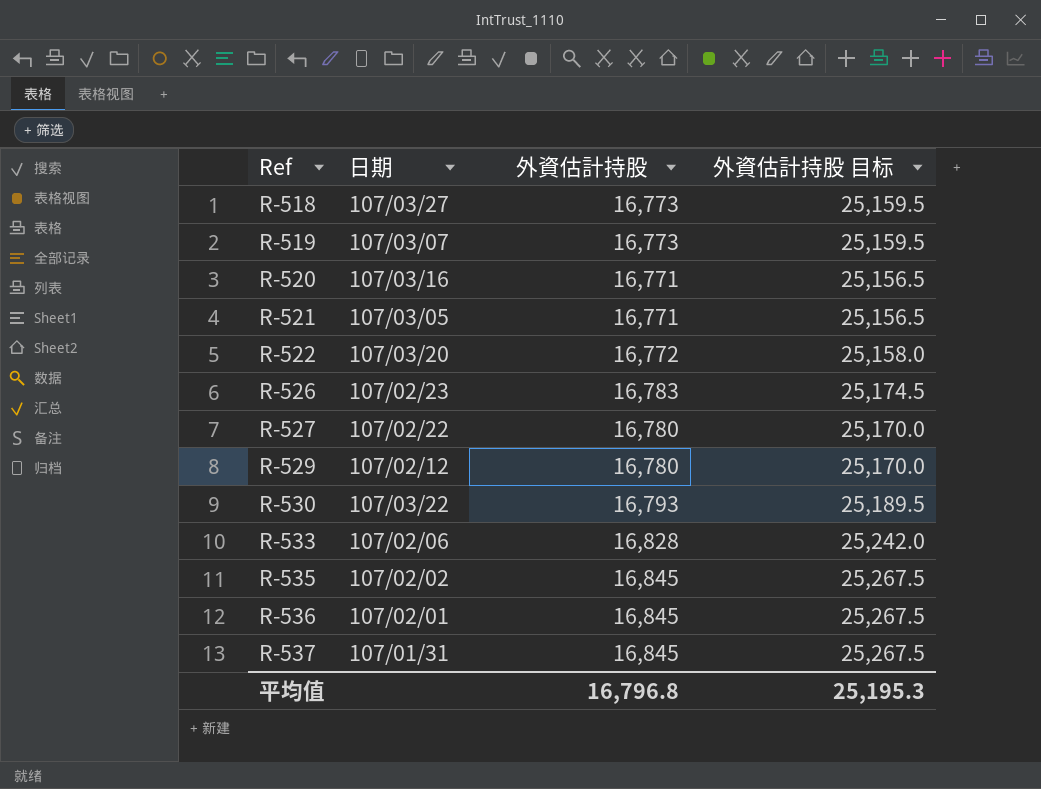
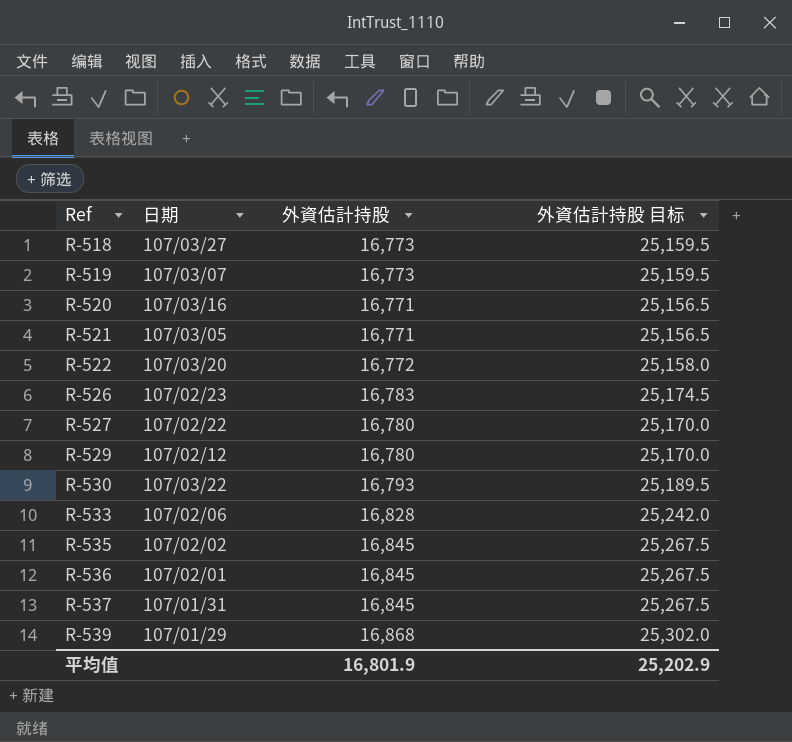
row R-539: none -> 107/01/29 | 16,868 | 25,302.0
平均值 | 外資估計持股: 16,796.8 -> 16,801.9
平均值 | 外資估計持股 目标: 25,195.3 -> 25,202.9

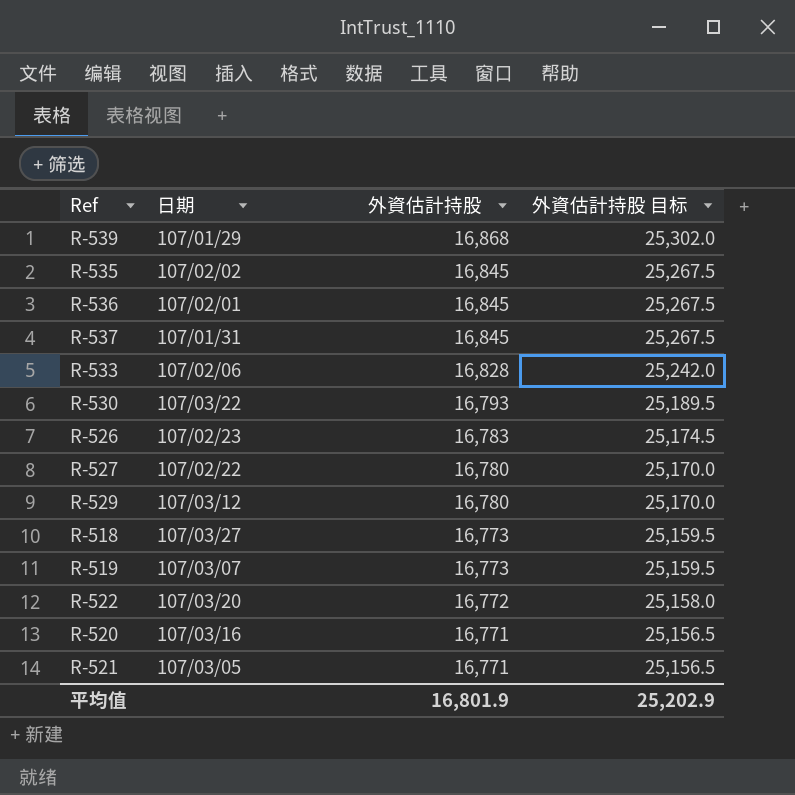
row order: Ref ascending -> 外資估計持股 descending
R-529 | 日期: 107/02/12 -> 107/03/12

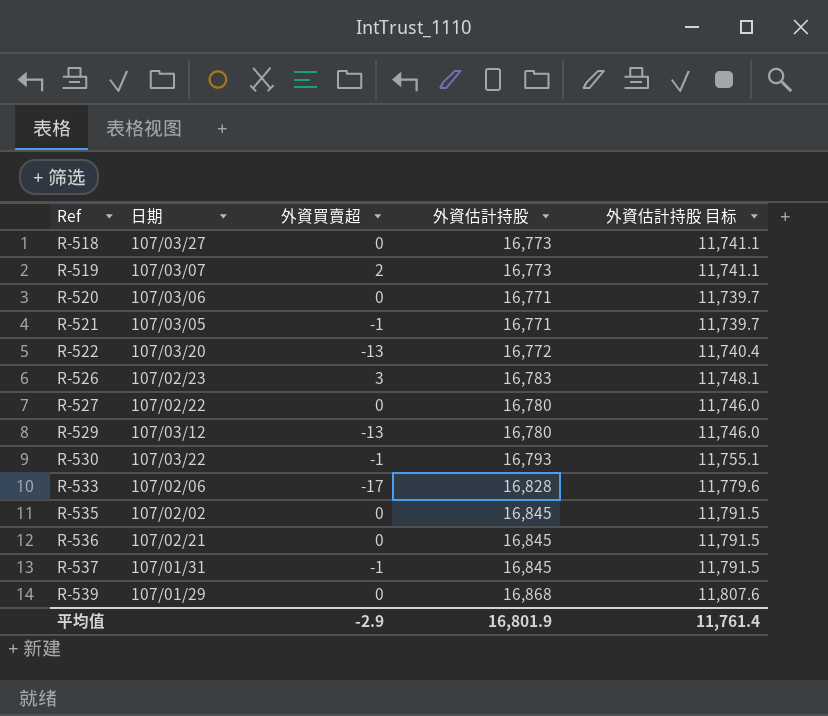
row order: 外資估計持股 descending -> Ref ascending
column 外資買賣超 | position: none -> 3
column 外資估計持股 目标 | formula: [外資估計持股] * 1.5 -> [外資估計持股] * 0.7
R-520 | 日期: 107/03/16 -> 107/03/06
R-536 | 日期: 107/02/01 -> 107/02/21
平均值 | 外資估計持股 目标: 25,202.9 -> 11,761.4

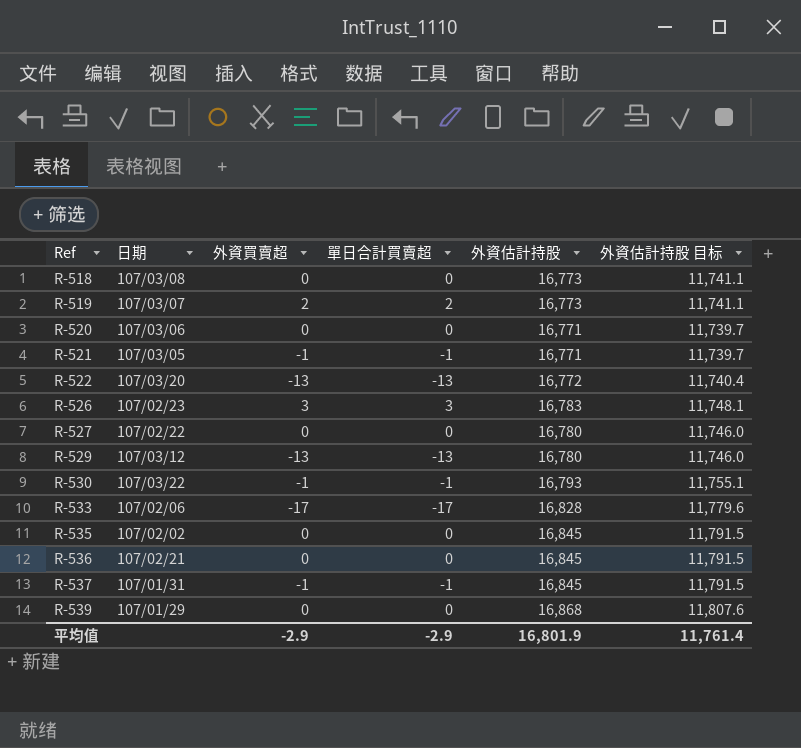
column 單日合計買賣超 | position: none -> 4
R-518 | 日期: 107/03/27 -> 107/03/08

